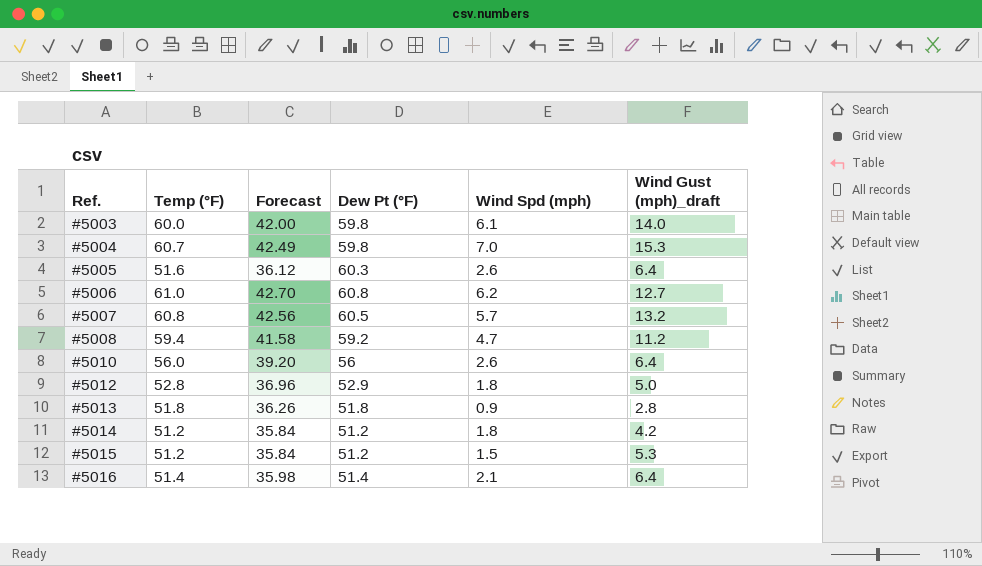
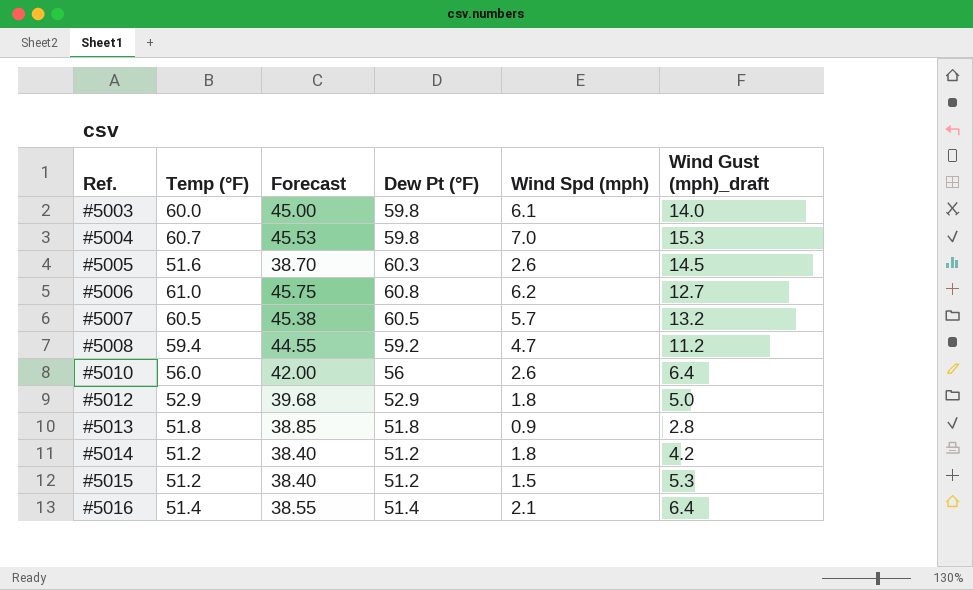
column Forecast | formula: [Temp (°F)] * 0.7 -> [Temp (°F)] * 0.75
#5005 | Wind Gust (mph)_draft: 6.4 -> 14.5
#5007 | Temp (°F): 60.8 -> 60.5
#5012 | Temp (°F): 52.8 -> 52.9

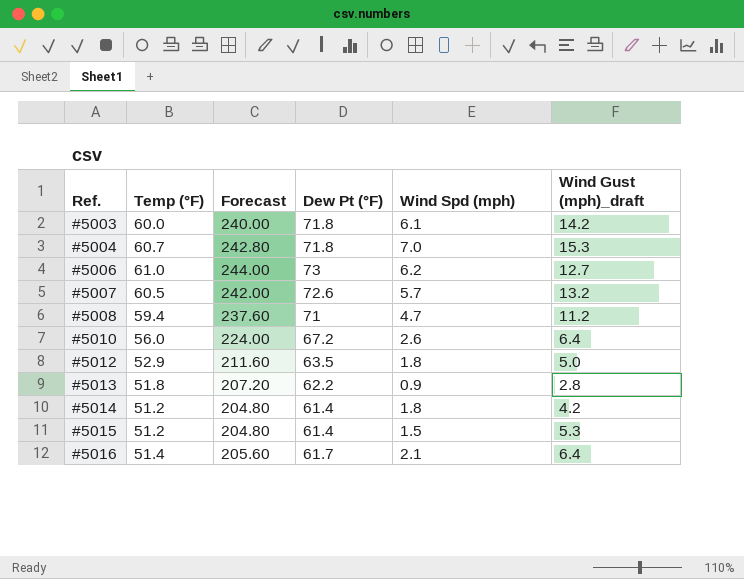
column Forecast | formula: [Temp (°F)] * 0.75 -> [Temp (°F)] * 4
row #5005: 51.6 | 38.70 | 60.3 | 2.6 | 14.5 -> none
#5003 | Dew Pt (°F): 59.8 -> 71.8
#5003 | Wind Gust (mph)_draft: 14.0 -> 14.2
#5004 | Dew Pt (°F): 59.8 -> 71.8
#5006 | Dew Pt (°F): 60.8 -> 73
#5007 | Dew Pt (°F): 60.5 -> 72.6
#5008 | Dew Pt (°F): 59.2 -> 71
#5010 | Dew Pt (°F): 56 -> 67.2
#5012 | Dew Pt (°F): 52.9 -> 63.5
#5013 | Dew Pt (°F): 51.8 -> 62.2
#5014 | Dew Pt (°F): 51.2 -> 61.4
#5015 | Dew Pt (°F): 51.2 -> 61.4
#5016 | Dew Pt (°F): 51.4 -> 61.7

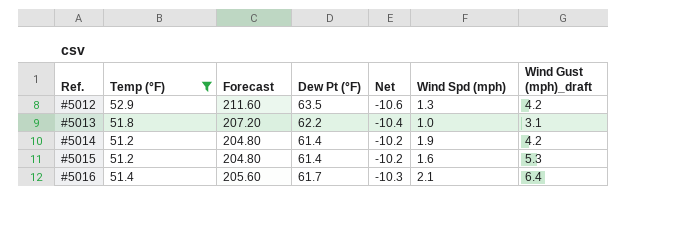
filter: none -> Temp (°F) <= 52.9
column Net | formula: none -> [Temp (°F)] - [Dew Pt (°F)]
#5012 | Wind Spd (mph): 1.8 -> 1.3
#5012 | Wind Gust (mph)_draft: 5.0 -> 4.2
#5013 | Wind Spd (mph): 0.9 -> 1.0
#5013 | Wind Gust (mph)_draft: 2.8 -> 3.1
#5014 | Wind Spd (mph): 1.8 -> 1.9
#5015 | Wind Spd (mph): 1.5 -> 1.6

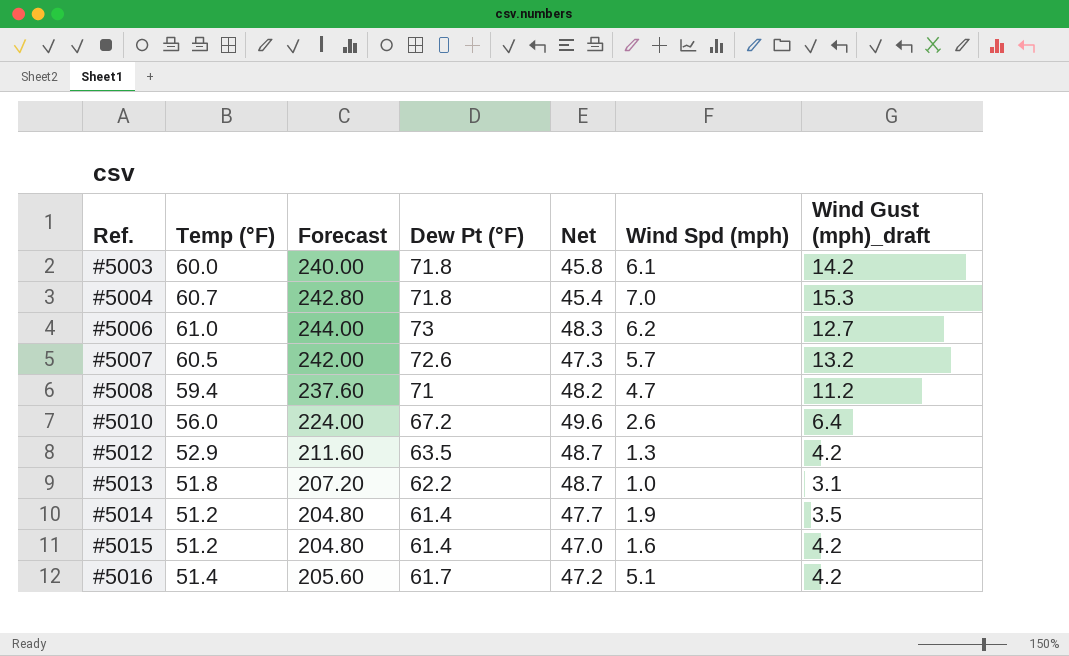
filter: Temp (°F) <= 52.9 -> none
column Net | formula: [Temp (°F)] - [Dew Pt (°F)] -> [Temp (°F)] - [Wind Gust (mph)_draft]
#5014 | Wind Gust (mph)_draft: 4.2 -> 3.5
#5015 | Wind Gust (mph)_draft: 5.3 -> 4.2
#5016 | Wind Spd (mph): 2.1 -> 5.1
#5016 | Wind Gust (mph)_draft: 6.4 -> 4.2

